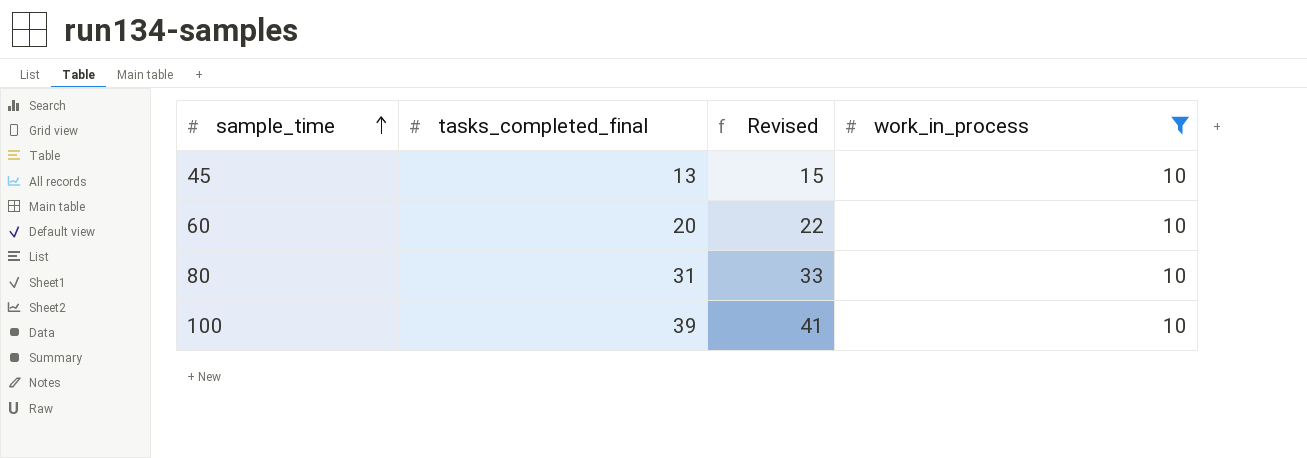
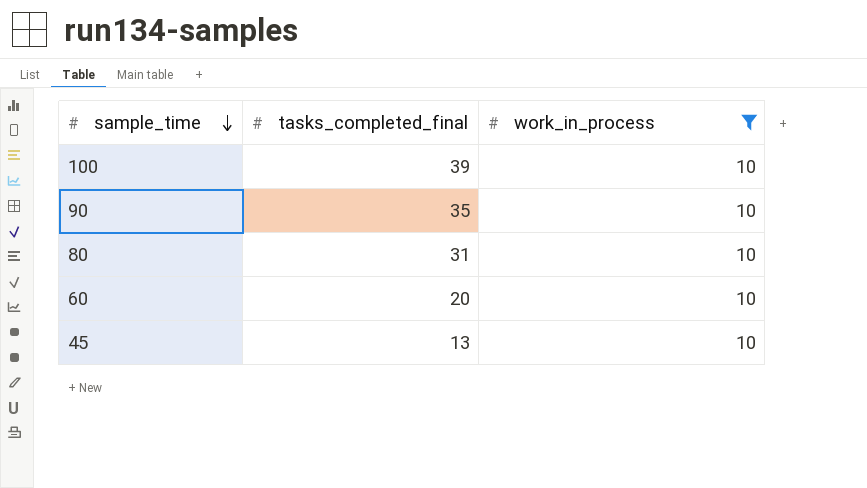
row order: sample_time ascending -> sample_time descending
column Revised | formula: [tasks_completed_final] + 2 -> none
row 90: none -> 35 | 10

